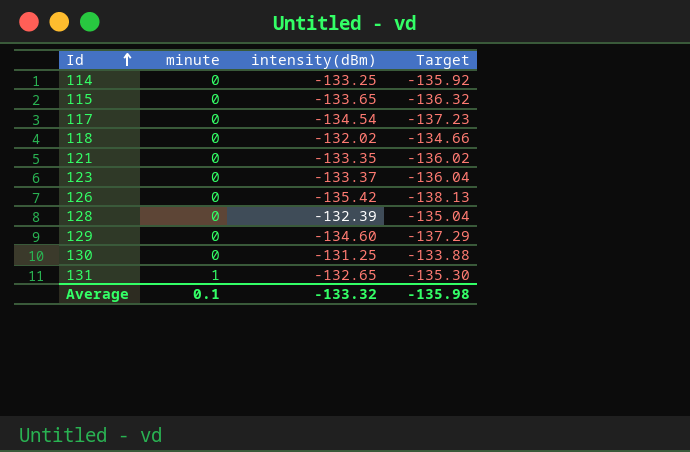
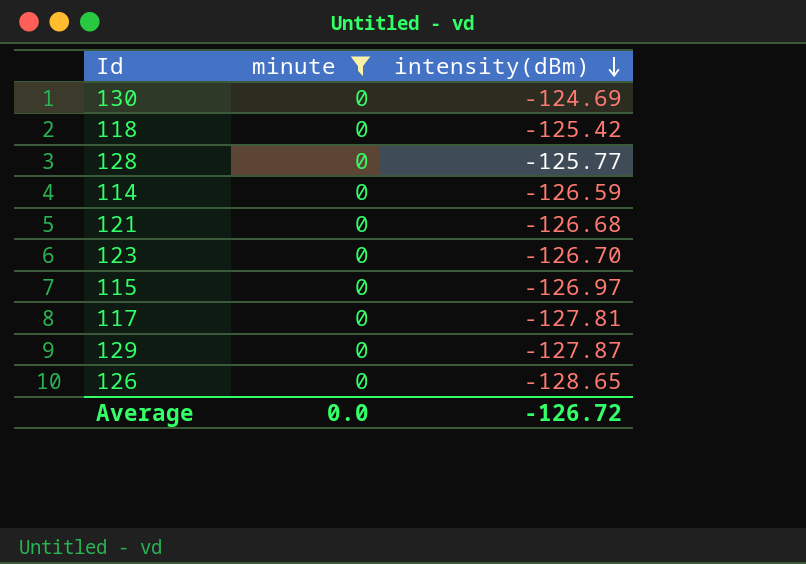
filter: none -> minute = 0
row order: Id ascending -> intensity(dBm) descending
column Target | formula: [intensity(dBm)] * 1.02 -> none
130 | intensity(dBm): -131.25 -> -124.69
118 | intensity(dBm): -132.02 -> -125.42
128 | intensity(dBm): -132.39 -> -125.77
114 | intensity(dBm): -133.25 -> -126.59
121 | intensity(dBm): -133.35 -> -126.68
123 | intensity(dBm): -133.37 -> -126.70
115 | intensity(dBm): -133.65 -> -126.97
117 | intensity(dBm): -134.54 -> -127.81
129 | intensity(dBm): -134.60 -> -127.87
126 | intensity(dBm): -135.42 -> -128.65
Average | minute: 0.1 -> 0.0
Average | intensity(dBm): -133.32 -> -126.72

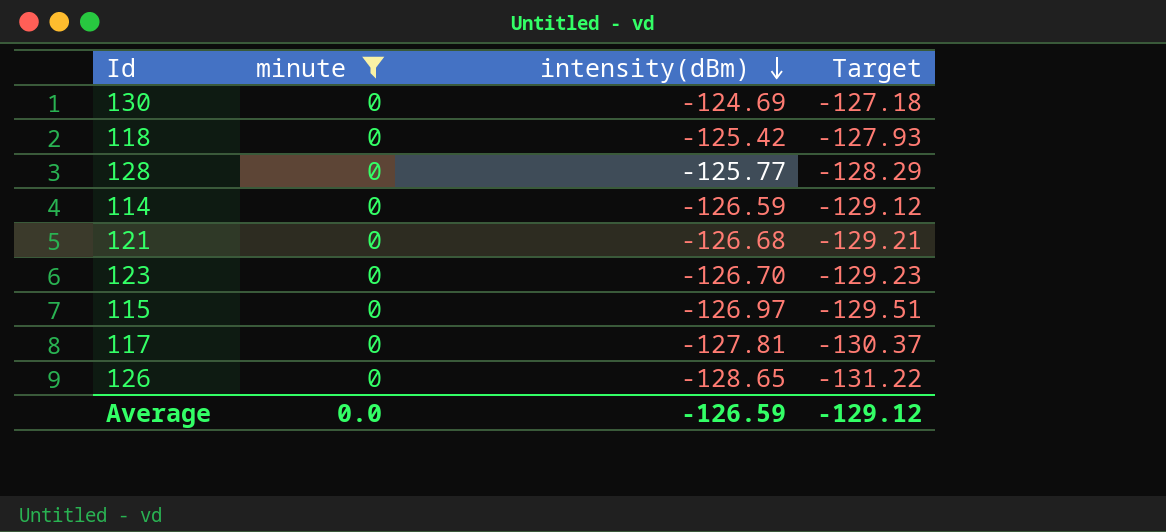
column Target | formula: none -> [intensity(dBm)] * 1.02
row 129: 0 | -127.87 -> none
Average | intensity(dBm): -126.72 -> -126.59

